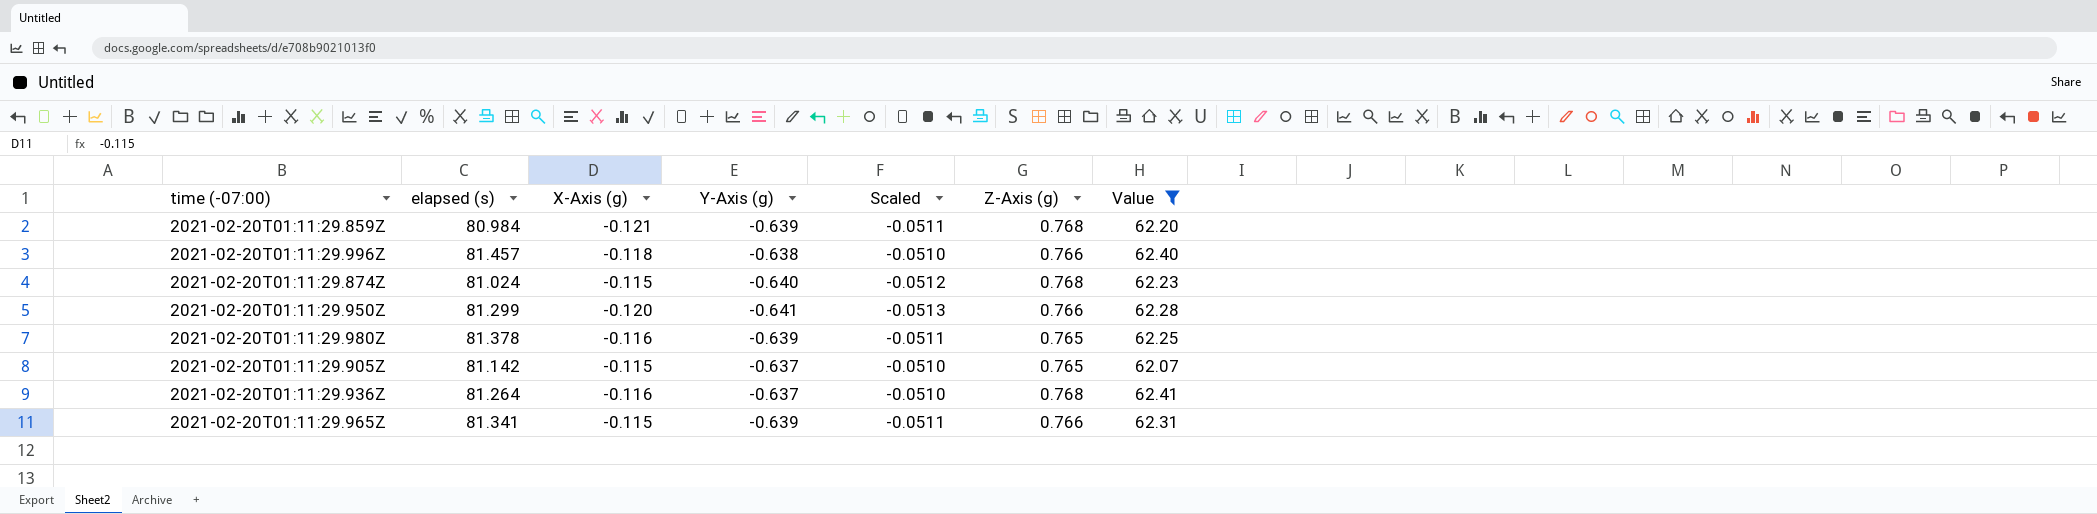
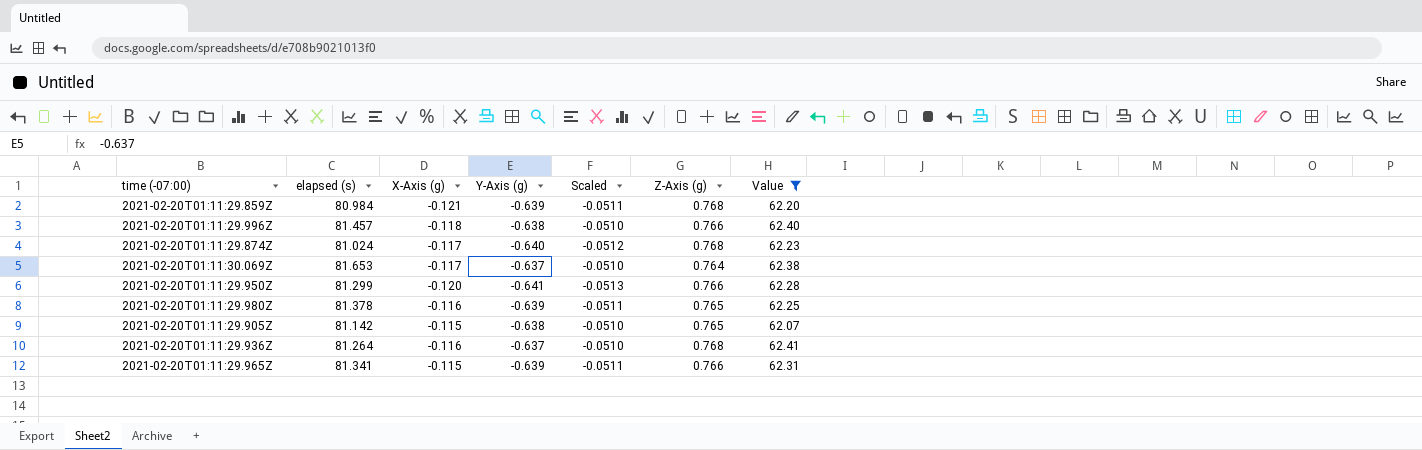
2021-02-20T01:11:29.874Z | X-Axis (g): -0.115 -> -0.117
row 2021-02-20T01:11:30.069Z: none -> 81.653 | -0.117 | -0.637 | -0.0510 | 0.764 | 62.38
2021-02-20T01:11:29.905Z | Y-Axis (g): -0.637 -> -0.638

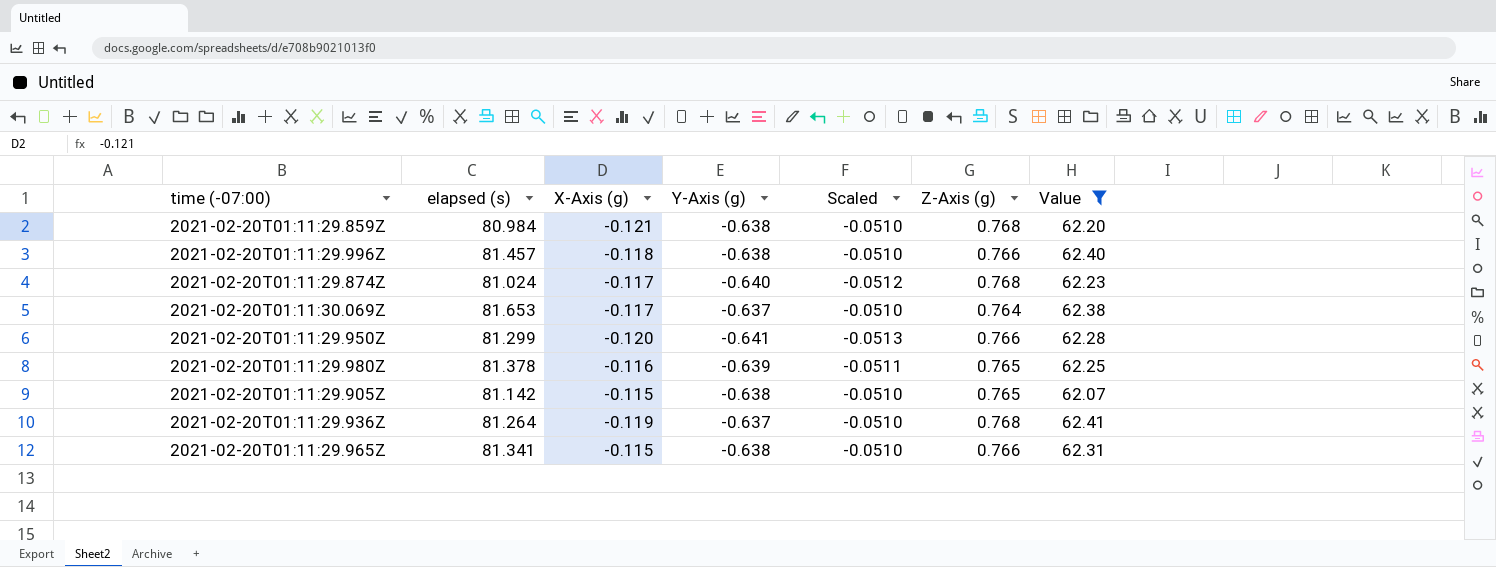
2021-02-20T01:11:29.859Z | Y-Axis (g): -0.639 -> -0.638
2021-02-20T01:11:29.859Z | Scaled: -0.0511 -> -0.0510
2021-02-20T01:11:29.936Z | X-Axis (g): -0.116 -> -0.119
2021-02-20T01:11:29.965Z | Y-Axis (g): -0.639 -> -0.638
2021-02-20T01:11:29.965Z | Scaled: -0.0511 -> -0.0510

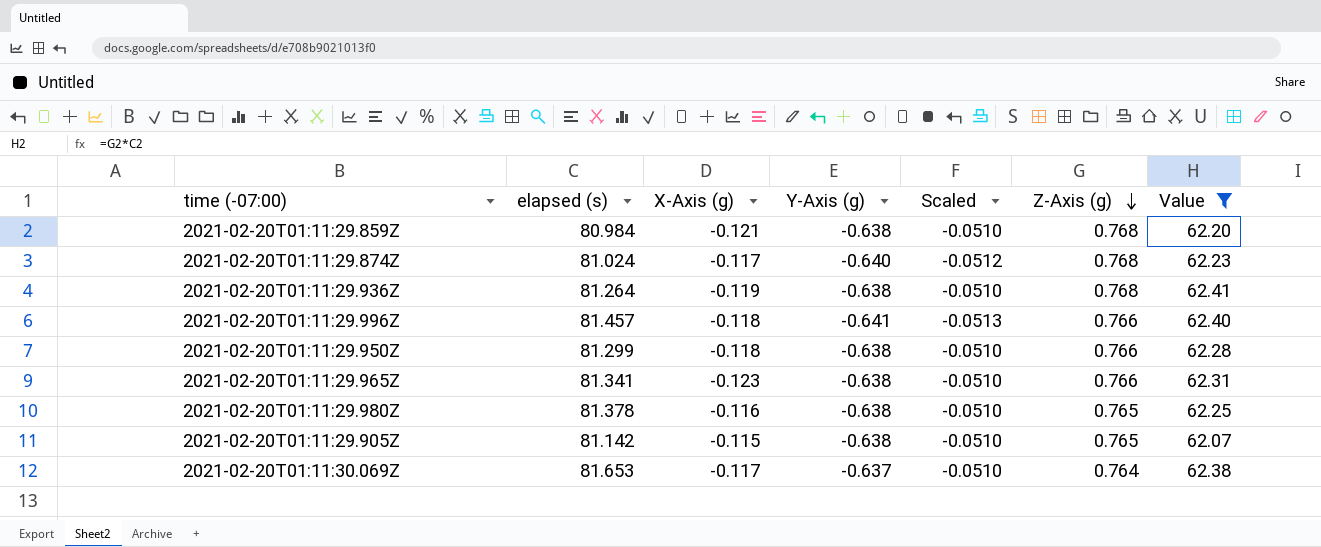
row order: none -> Z-Axis (g) descending
2021-02-20T01:11:29.936Z | Y-Axis (g): -0.637 -> -0.638
2021-02-20T01:11:29.996Z | Y-Axis (g): -0.638 -> -0.641
2021-02-20T01:11:29.996Z | Scaled: -0.0510 -> -0.0513
2021-02-20T01:11:29.950Z | X-Axis (g): -0.120 -> -0.118
2021-02-20T01:11:29.950Z | Y-Axis (g): -0.641 -> -0.638
2021-02-20T01:11:29.950Z | Scaled: -0.0513 -> -0.0510
2021-02-20T01:11:29.965Z | X-Axis (g): -0.115 -> -0.123
2021-02-20T01:11:29.980Z | Y-Axis (g): -0.639 -> -0.638
2021-02-20T01:11:29.980Z | Scaled: -0.0511 -> -0.0510

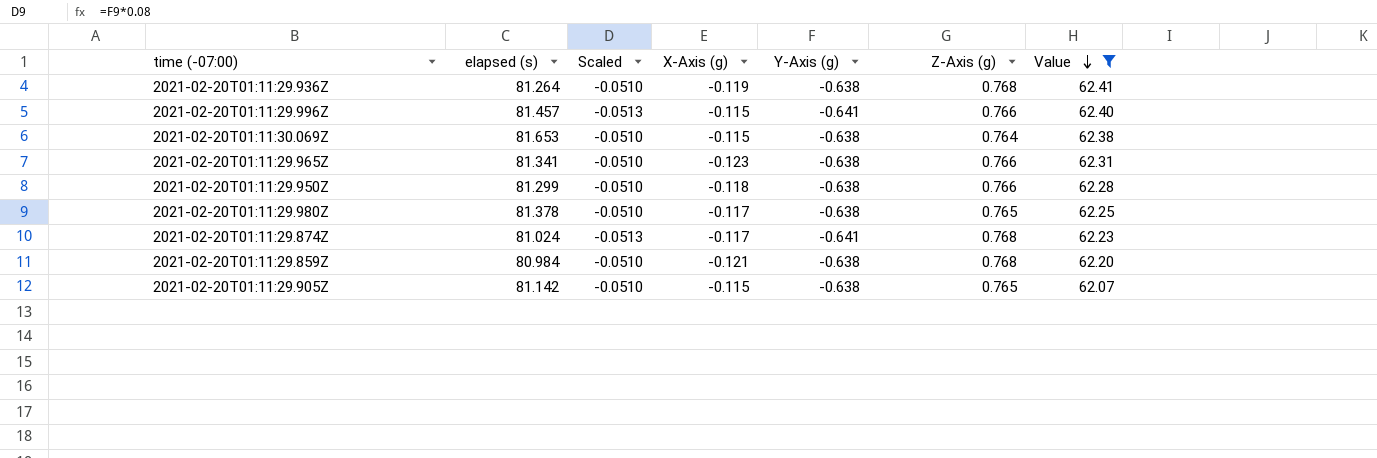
row order: Z-Axis (g) descending -> Value descending
column Scaled | position: 5 -> 3
2021-02-20T01:11:29.996Z | X-Axis (g): -0.118 -> -0.115
2021-02-20T01:11:30.069Z | X-Axis (g): -0.117 -> -0.115
2021-02-20T01:11:30.069Z | Y-Axis (g): -0.637 -> -0.638
2021-02-20T01:11:29.980Z | X-Axis (g): -0.116 -> -0.117
2021-02-20T01:11:29.874Z | Scaled: -0.0512 -> -0.0513
2021-02-20T01:11:29.874Z | Y-Axis (g): -0.640 -> -0.641

